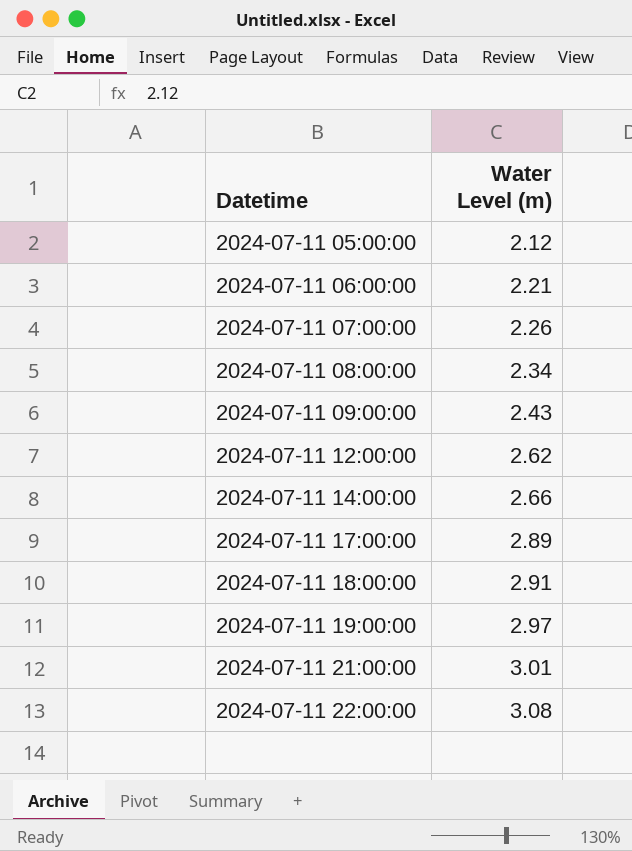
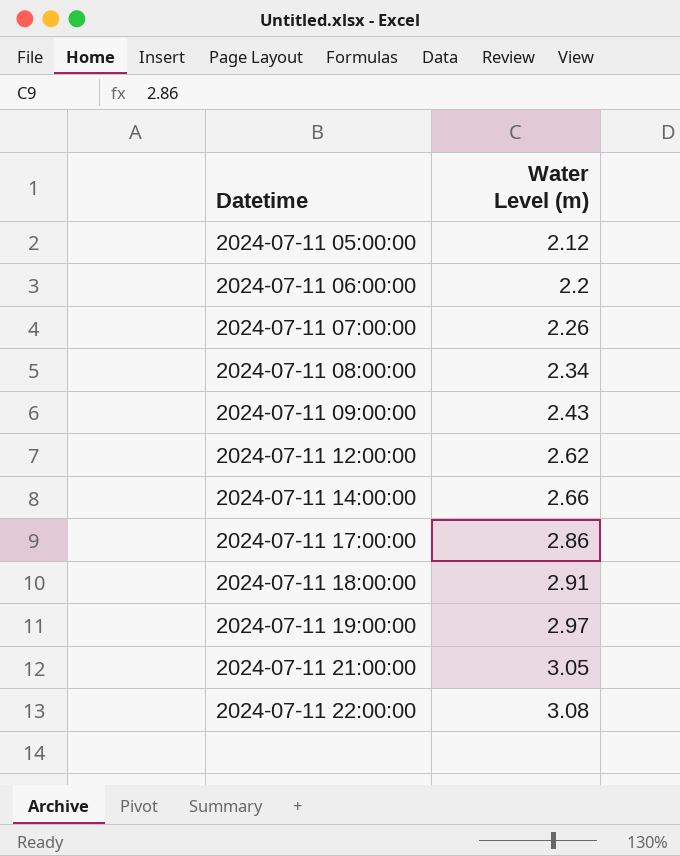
2024-07-11 06:00:00 | Water Level (m): 2.21 -> 2.2
2024-07-11 17:00:00 | Water Level (m): 2.89 -> 2.86
2024-07-11 21:00:00 | Water Level (m): 3.01 -> 3.05

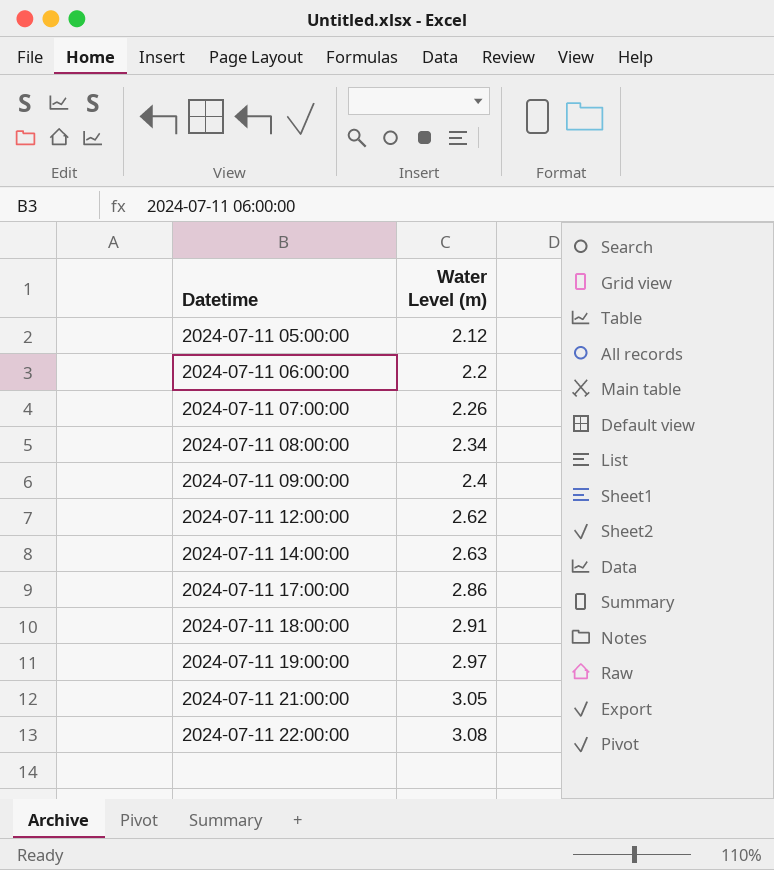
2024-07-11 09:00:00 | Water Level (m): 2.43 -> 2.4
2024-07-11 14:00:00 | Water Level (m): 2.66 -> 2.63

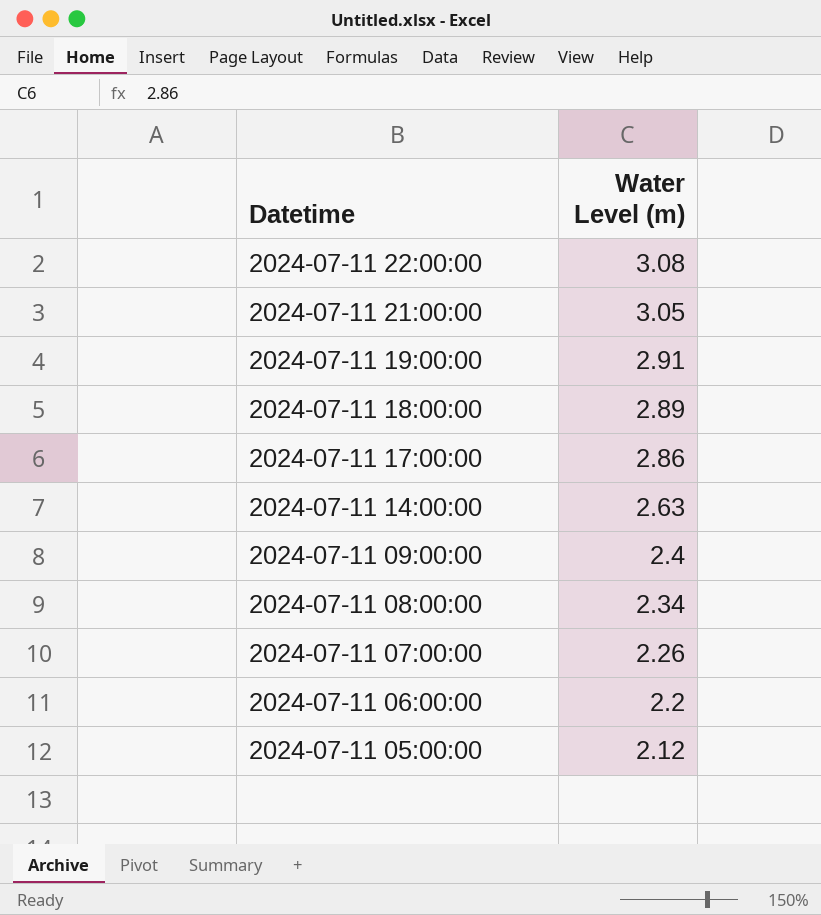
row order: Datetime ascending -> Datetime descending
row 2024-07-11 12:00:00: 2.62 -> none
2024-07-11 19:00:00 | Water Level (m): 2.97 -> 2.91
2024-07-11 18:00:00 | Water Level (m): 2.91 -> 2.89

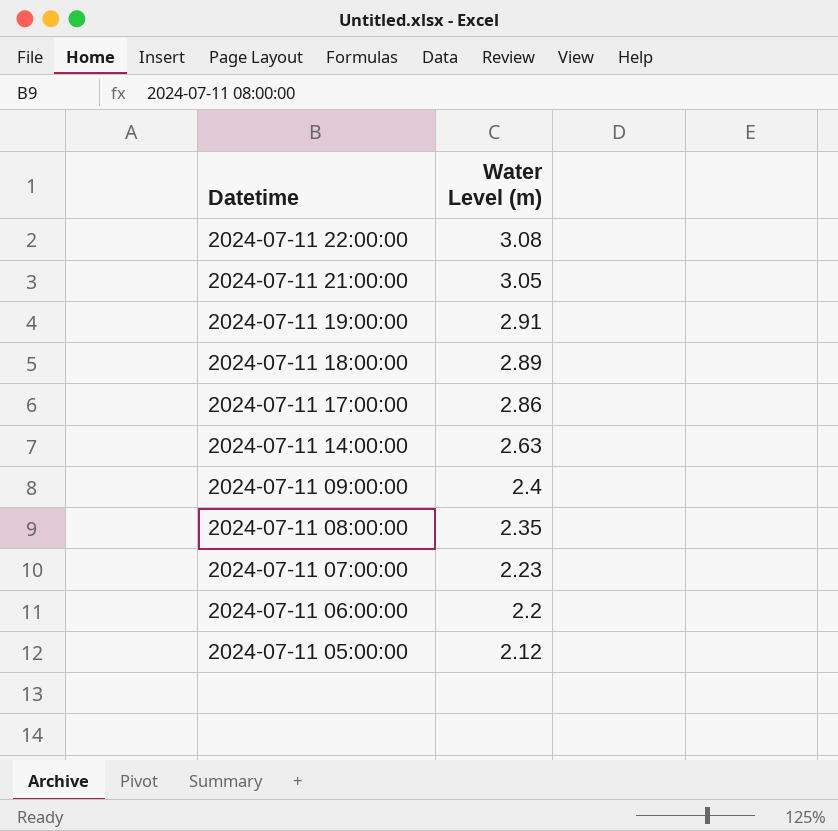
2024-07-11 08:00:00 | Water Level (m): 2.34 -> 2.35
2024-07-11 07:00:00 | Water Level (m): 2.26 -> 2.23

